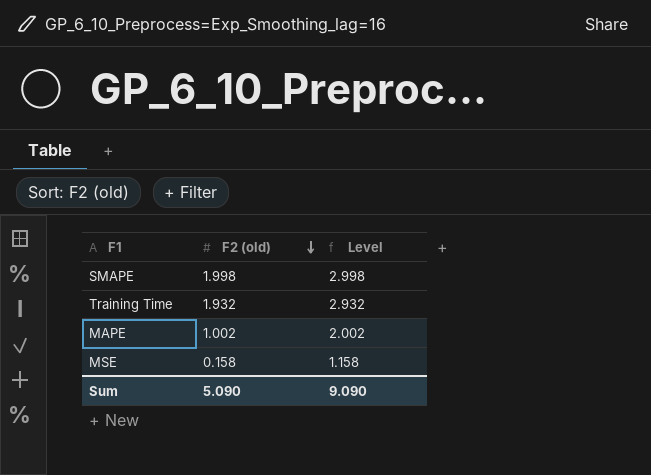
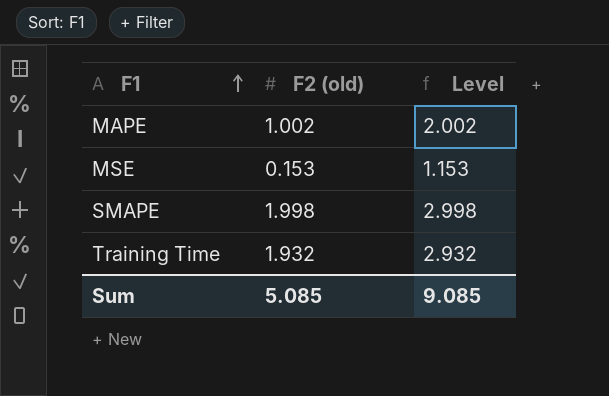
row order: F2 (old) descending -> F1 ascending
MSE | F2 (old): 0.158 -> 0.153
MSE | Level: 1.158 -> 1.153
Sum | F2 (old): 5.090 -> 5.085
Sum | Level: 9.090 -> 9.085

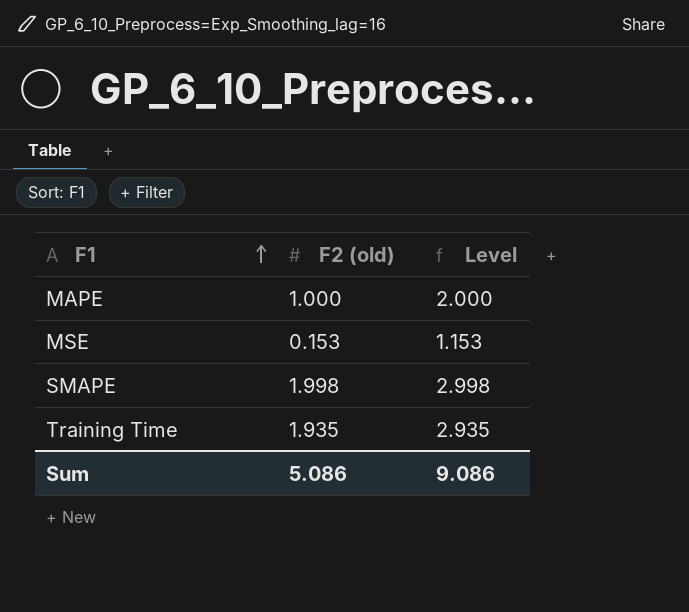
MAPE | F2 (old): 1.002 -> 1.000
MAPE | Level: 2.002 -> 2.000
Training Time | F2 (old): 1.932 -> 1.935
Training Time | Level: 2.932 -> 2.935
Sum | F2 (old): 5.085 -> 5.086
Sum | Level: 9.085 -> 9.086

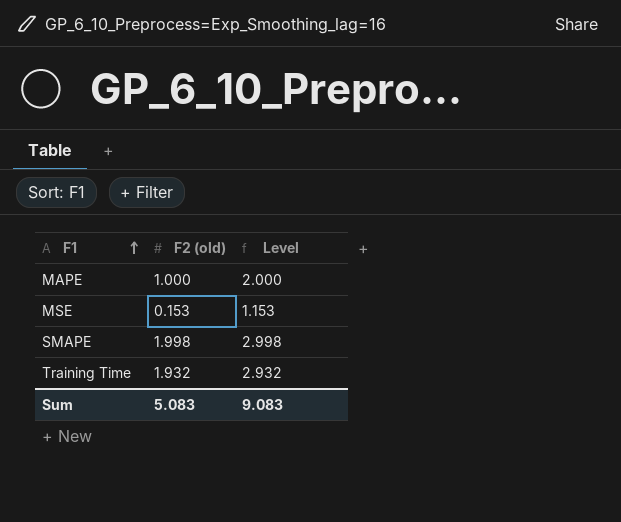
Training Time | F2 (old): 1.935 -> 1.932
Training Time | Level: 2.935 -> 2.932
Sum | F2 (old): 5.086 -> 5.083
Sum | Level: 9.086 -> 9.083

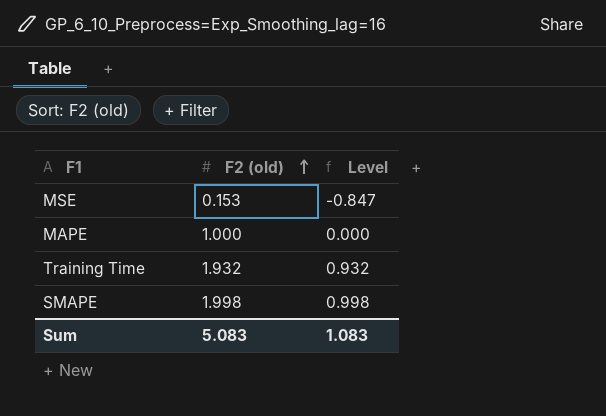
row order: F1 ascending -> F2 (old) ascending
column Level | formula: [F2 (old)] + 1 -> [F2 (old)] - 1
Sum | Level: 9.083 -> 1.083

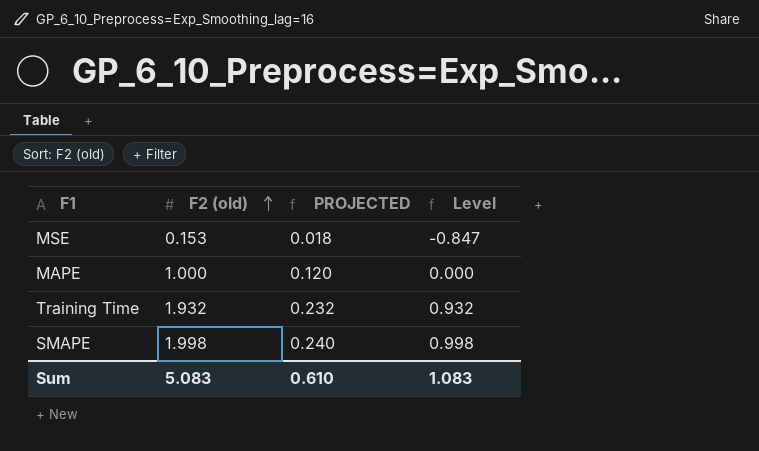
column PROJECTED | formula: none -> [F2 (old)] * 0.12

